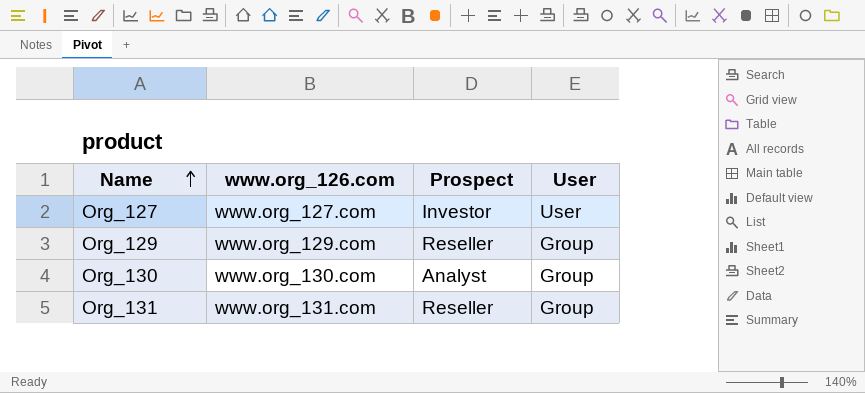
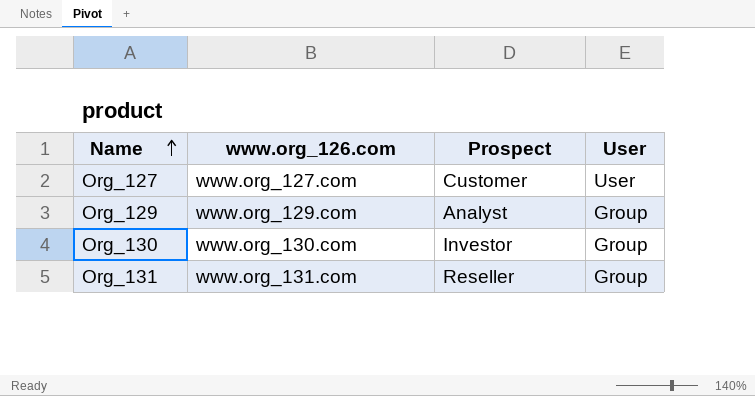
Org_127 | Prospect: Investor -> Customer
Org_129 | Prospect: Reseller -> Analyst
Org_130 | Prospect: Analyst -> Investor

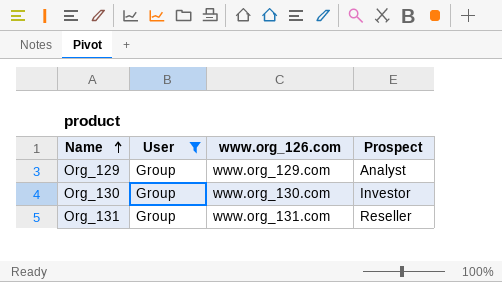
filter: none -> User = Group
column User | position: 4 -> 2

